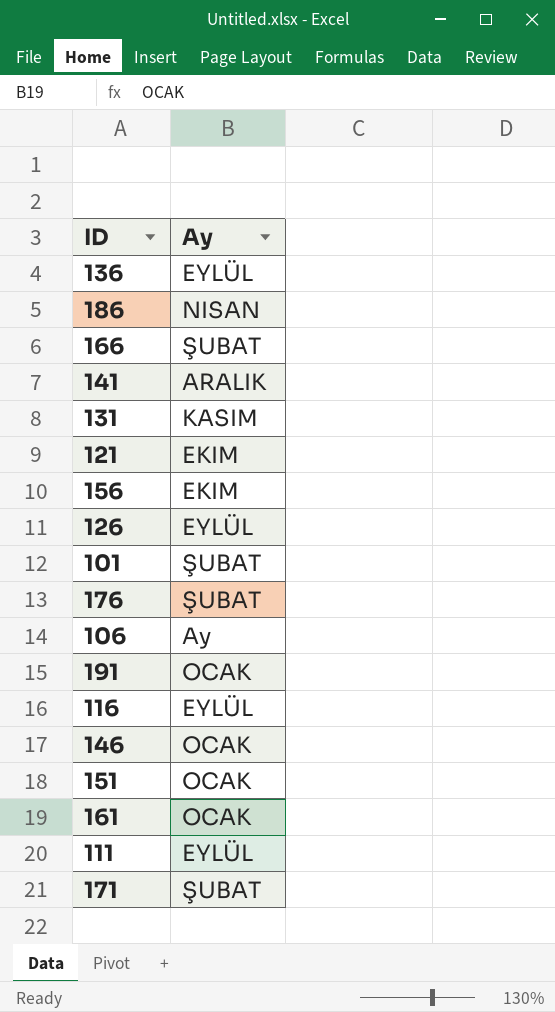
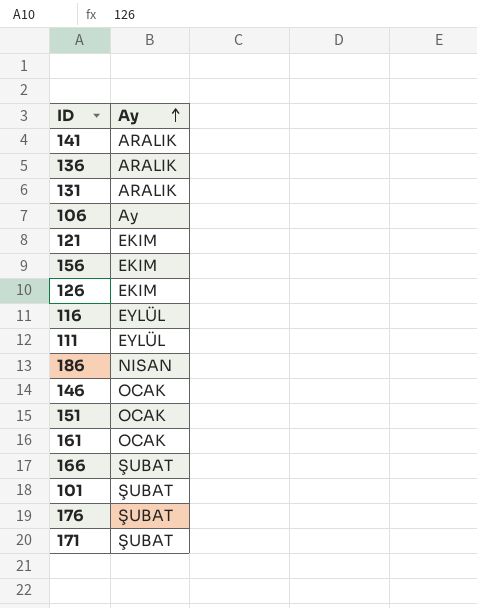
row order: none -> Ay ascending
row 191: OCAK -> none
136 | Ay: EYLÜL -> ARALIK
131 | Ay: KASIM -> ARALIK
126 | Ay: EYLÜL -> EKIM

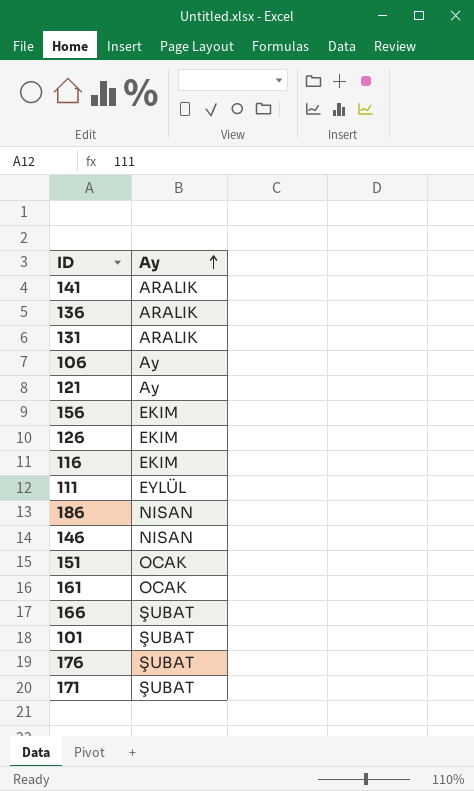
121 | Ay: EKIM -> Ay
116 | Ay: EYLÜL -> EKIM
146 | Ay: OCAK -> NISAN

